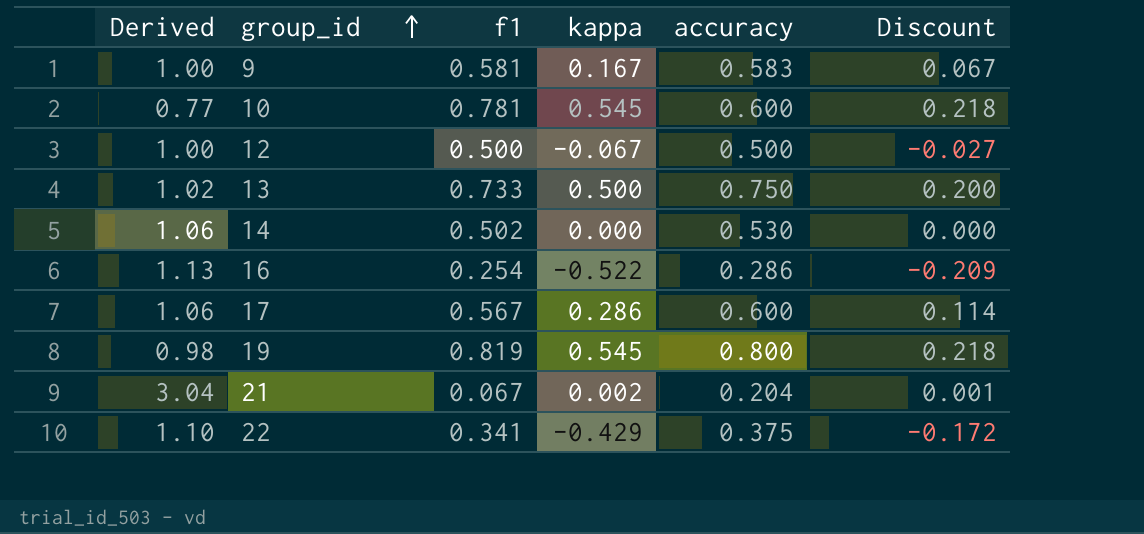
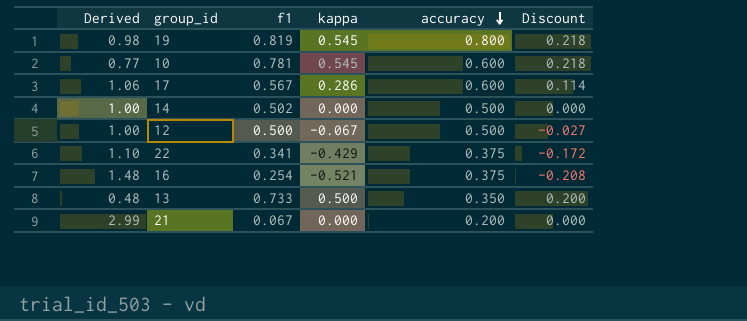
row order: group_id ascending -> accuracy descending
row 9: 1.00 | 0.581 | 0.167 | 0.583 | 0.067 -> none
14 | Derived: 1.06 -> 1.00
14 | accuracy: 0.530 -> 0.500
16 | Derived: 1.13 -> 1.48
16 | kappa: -0.522 -> -0.521
16 | accuracy: 0.286 -> 0.375
16 | Discount: -0.209 -> -0.208
13 | Derived: 1.02 -> 0.48
13 | accuracy: 0.750 -> 0.350
21 | Derived: 3.04 -> 2.99
21 | kappa: 0.002 -> 0.000
21 | accuracy: 0.204 -> 0.200
21 | Discount: 0.001 -> 0.000

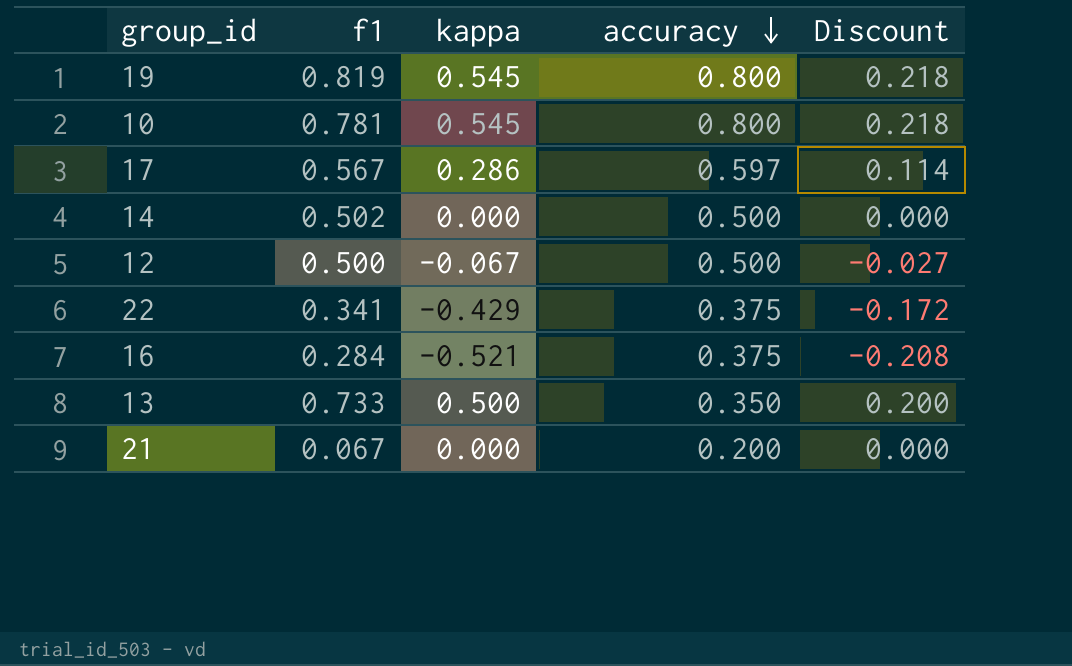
column Derived | formula: [accuracy] / [f1] -> none
10 | accuracy: 0.600 -> 0.800
17 | accuracy: 0.600 -> 0.597
16 | f1: 0.254 -> 0.284

